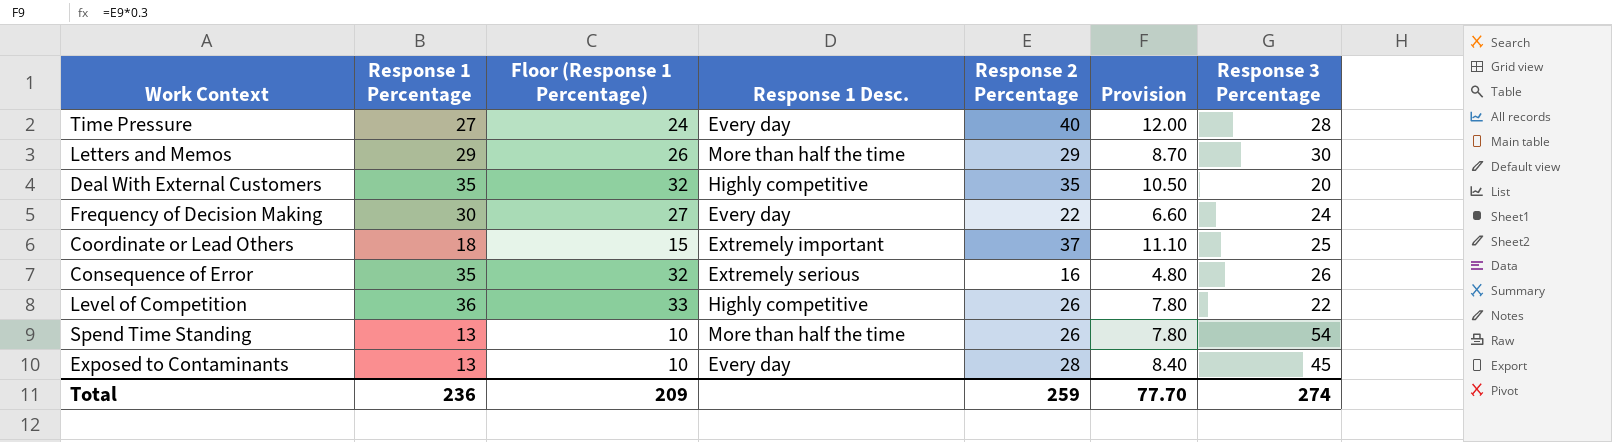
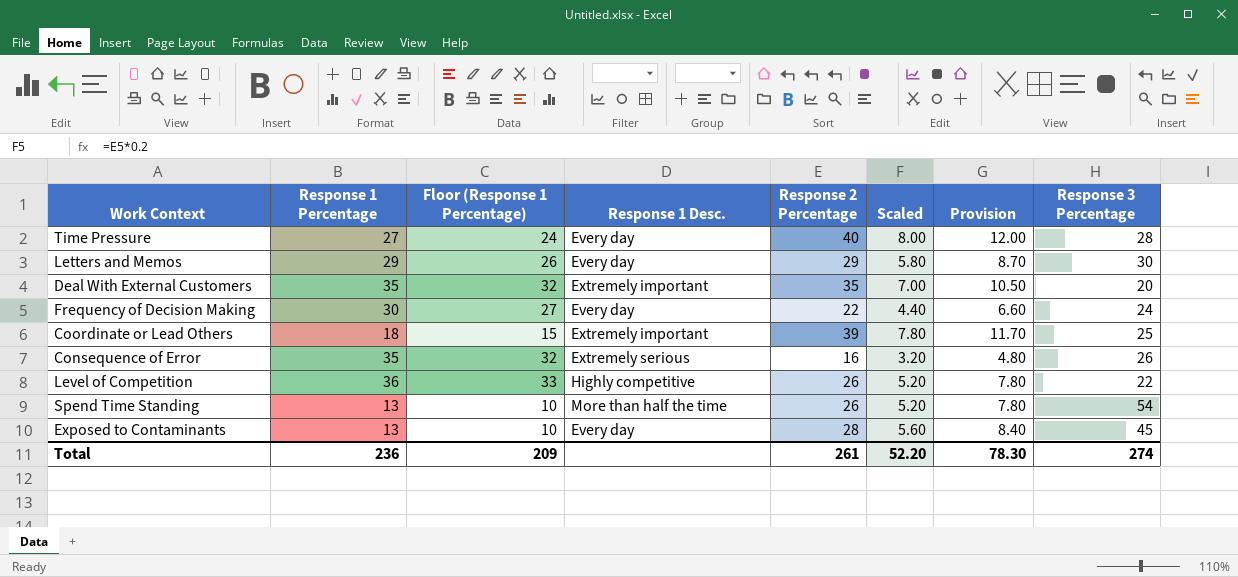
column Scaled | formula: none -> [Response 2 Percentage] * 0.2
Letters and Memos | Response 1 Desc.: More than half the time -> Every day
Deal With External Customers | Response 1 Desc.: Highly competitive -> Extremely important
Coordinate or Lead Others | Response 2 Percentage: 37 -> 39
Coordinate or Lead Others | Provision: 11.10 -> 11.70
Total | Response 2 Percentage: 259 -> 261
Total | Provision: 77.70 -> 78.30

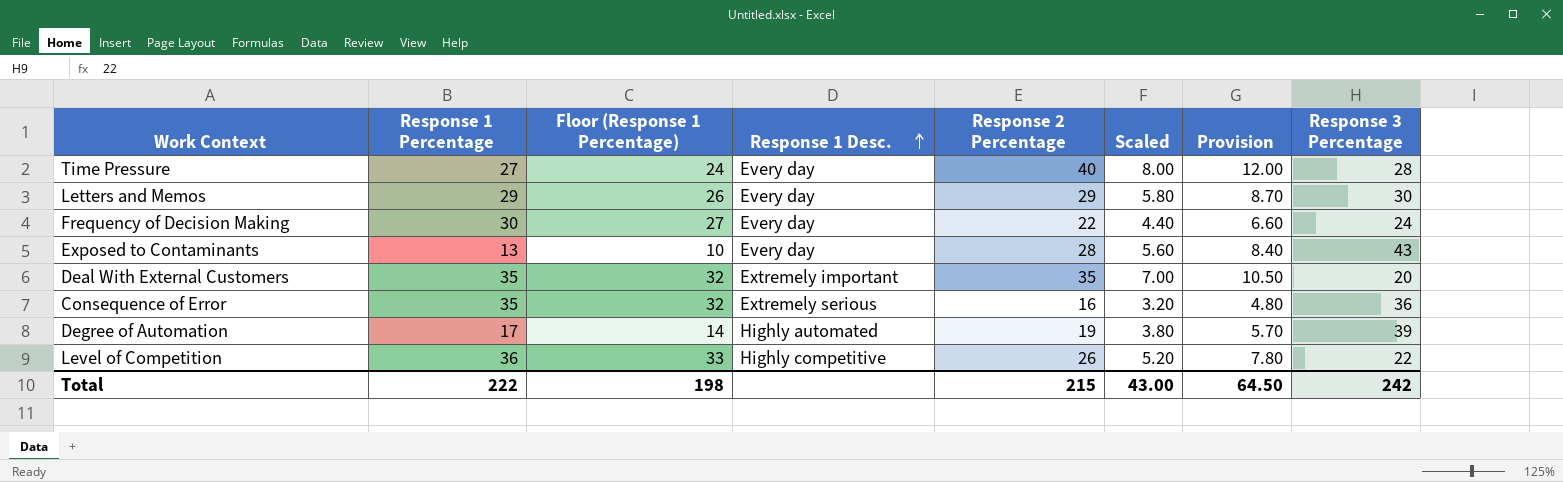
row order: none -> Response 1 Desc. ascending
row Coordinate or Lead Others: 18 | 15 | Extremely important | 39 | 7.80 | 11.70 | 25 -> none
row Spend Time Standing: 13 | 10 | More than half the time | 26 | 5.20 | 7.80 | 54 -> none
Exposed to Contaminants | Response 3 Percentage: 45 -> 43
Consequence of Error | Response 3 Percentage: 26 -> 36
row Degree of Automation: none -> 17 | 14 | Highly automated | 19 | 3.80 | 5.70 | 39
Total | Response 1 Percentage: 236 -> 222
Total | Floor (Response 1 Percentage): 209 -> 198
Total | Response 2 Percentage: 261 -> 215
Total | Scaled: 52.20 -> 43.00
Total | Provision: 78.30 -> 64.50
Total | Response 3 Percentage: 274 -> 242

